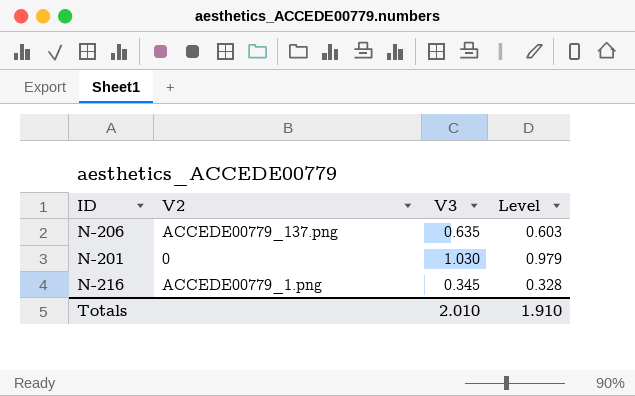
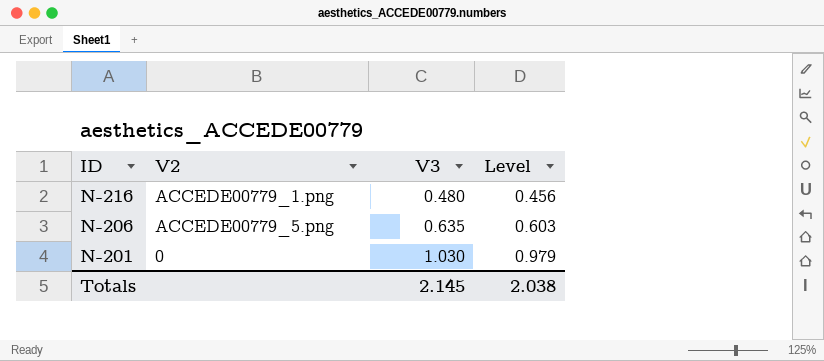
row order: none -> ID descending
N-216 | V3: 0.345 -> 0.480
N-216 | Level: 0.328 -> 0.456
N-206 | V2: ACCEDE00779_137.png -> ACCEDE00779_5.png
Totals | V3: 2.010 -> 2.145
Totals | Level: 1.910 -> 2.038

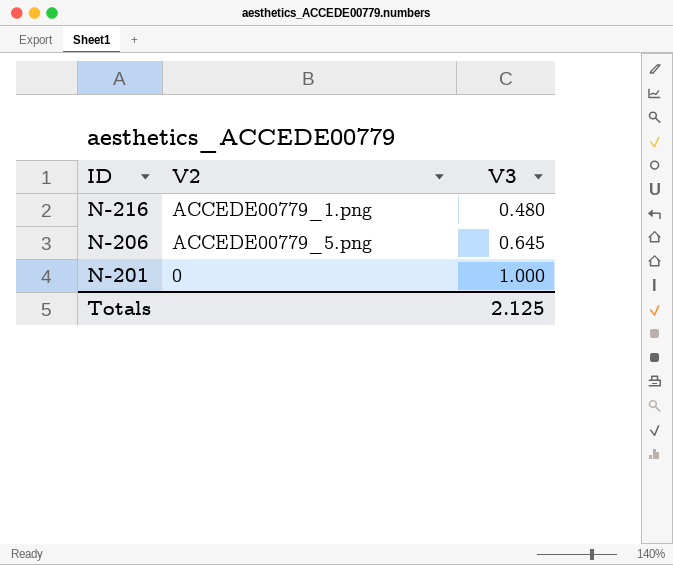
column Level | formula: [V3] * 0.95 -> none
N-206 | V3: 0.635 -> 0.645
N-201 | V3: 1.030 -> 1.000
Totals | V3: 2.145 -> 2.125

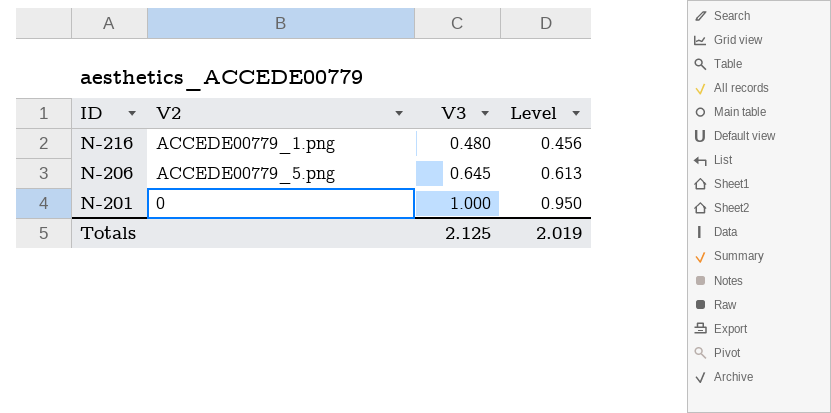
column Level | formula: none -> [V3] * 0.95

